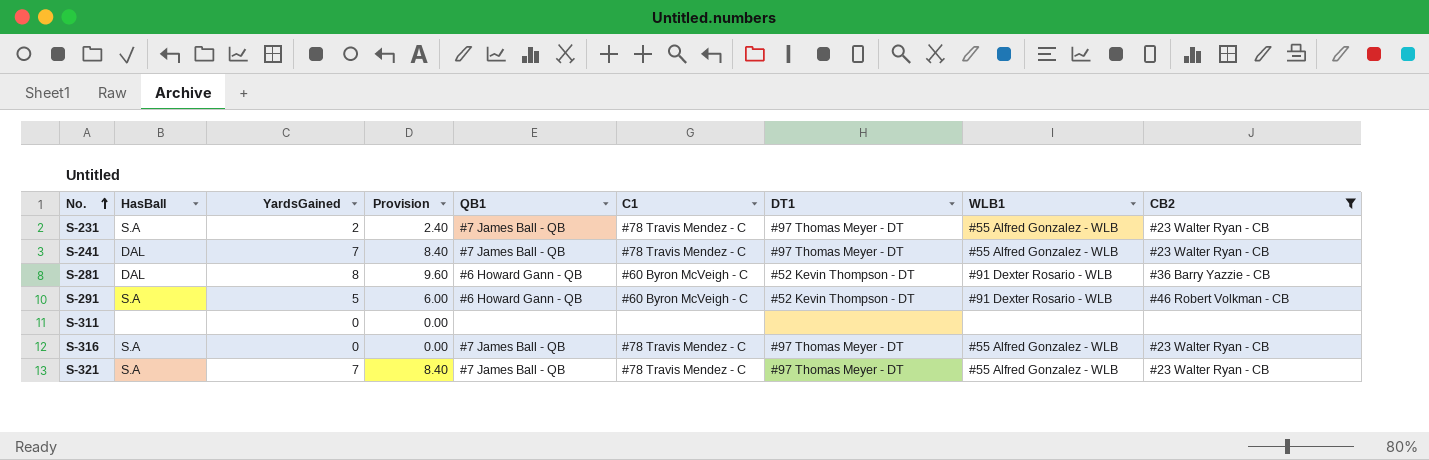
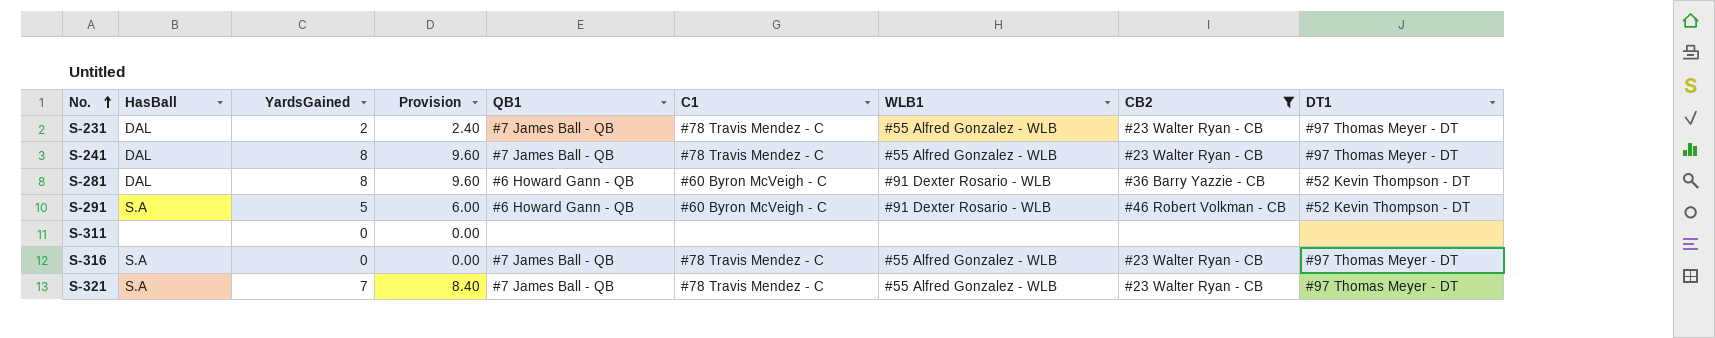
column DT1 | position: 7 -> 9
S-231 | HasBall: S.A -> DAL
S-241 | YardsGained: 7 -> 8
S-241 | Provision: 8.40 -> 9.60

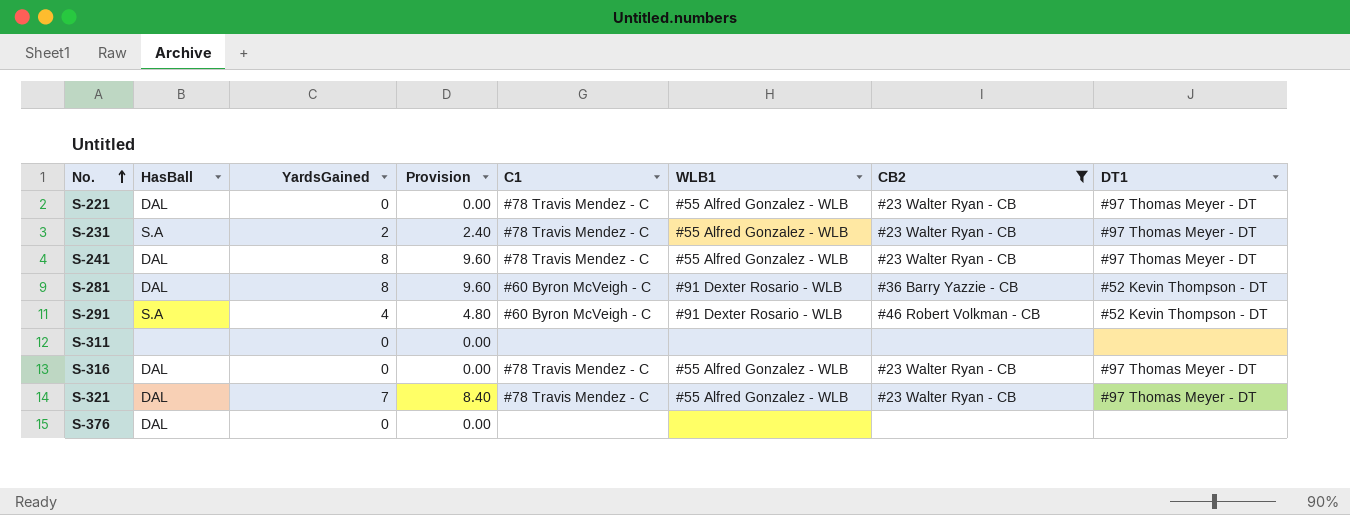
column QB1 | position: 5 -> none
row S-221: none -> DAL | 0 | 0.00 | #78 Travis Mendez - C | #55 Alfred Gonzalez - WLB | #23 Walter Ryan - CB | #97 Thomas Meyer - DT
S-231 | HasBall: DAL -> S.A
S-291 | YardsGained: 5 -> 4
S-291 | Provision: 6.00 -> 4.80
S-316 | HasBall: S.A -> DAL
S-321 | HasBall: S.A -> DAL
row S-376: none -> DAL | 0 | 0.00 | none | none | none | none

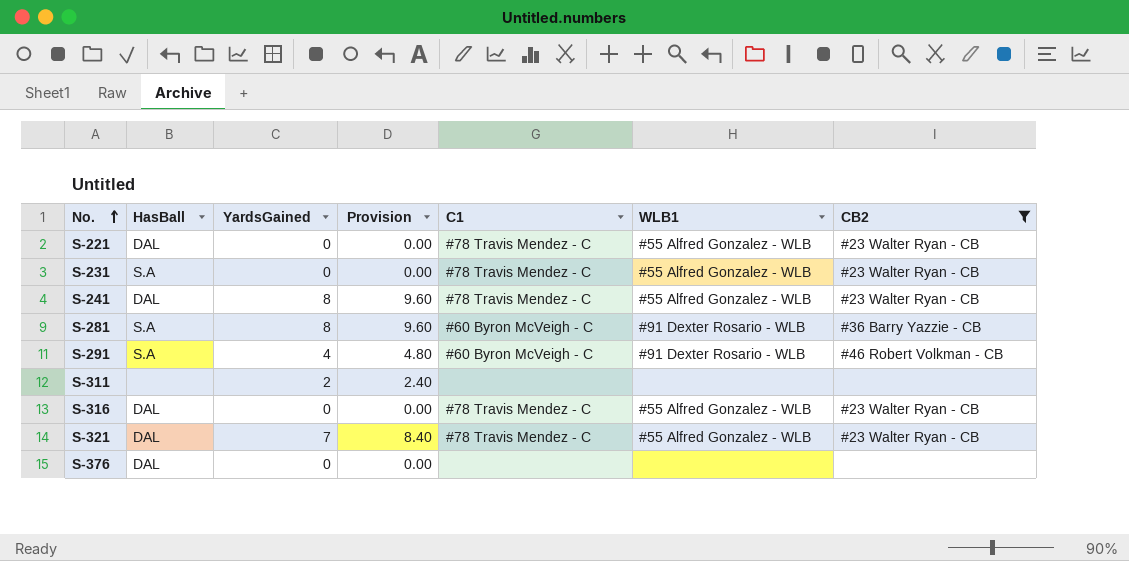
column DT1 | position: 8 -> none
S-231 | YardsGained: 2 -> 0
S-231 | Provision: 2.40 -> 0.00
S-281 | HasBall: DAL -> S.A
S-311 | YardsGained: 0 -> 2
S-311 | Provision: 0.00 -> 2.40

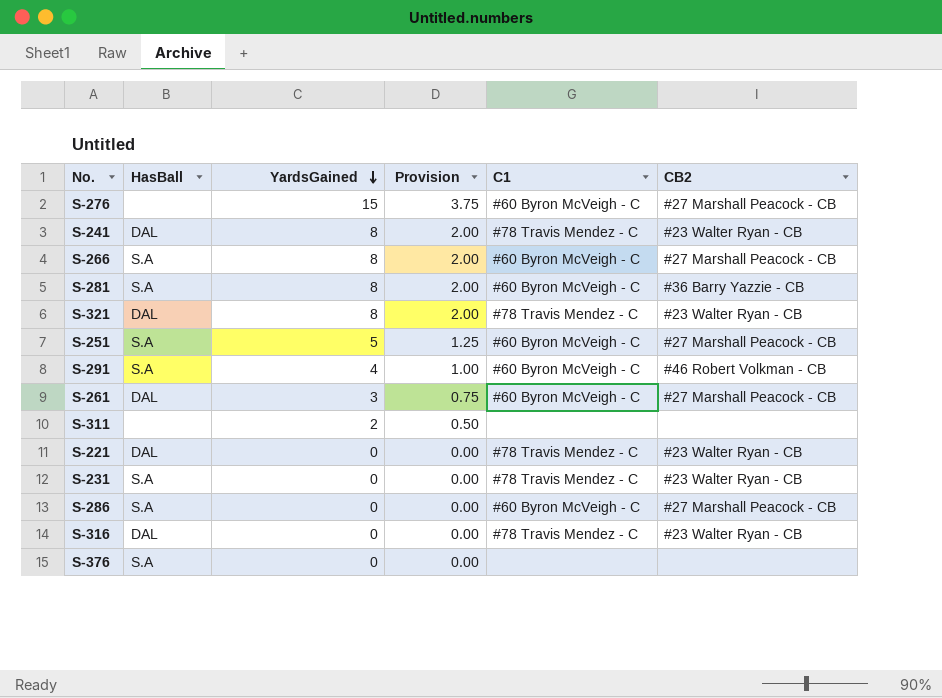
filter: CB2 != #27 Marshall Peacock - CB -> none
row order: No. ascending -> YardsGained descending
column WLB1 | position: 6 -> none
column Provision | formula: [YardsGained] * 1.2 -> [YardsGained] * 0.25
S-321 | YardsGained: 7 -> 8
S-376 | HasBall: DAL -> S.A

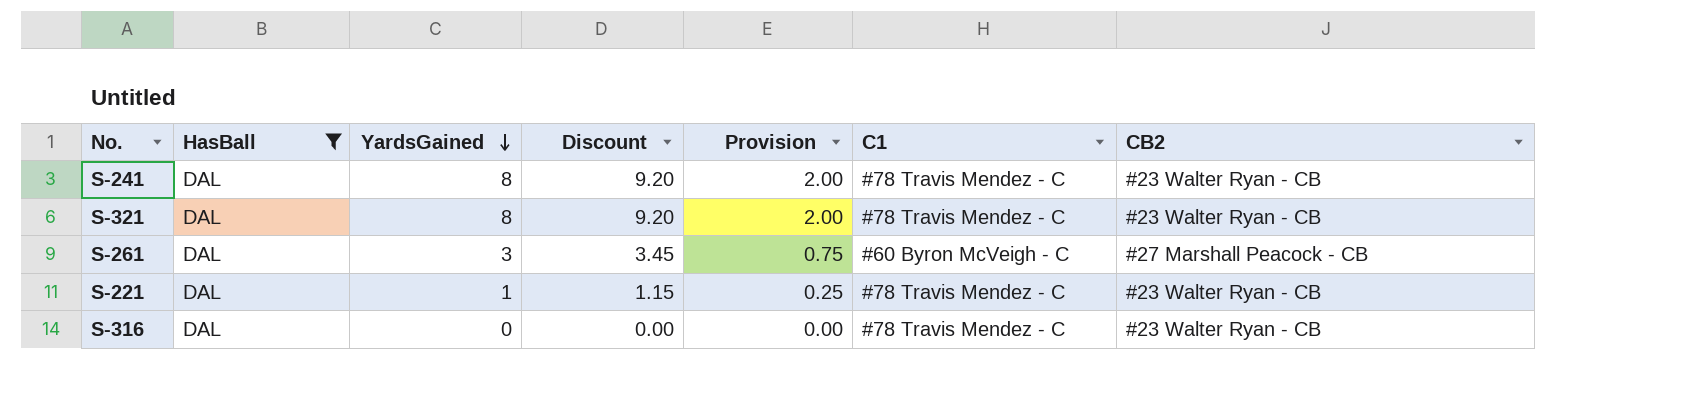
filter: none -> HasBall = DAL
column Discount | formula: none -> [YardsGained] * 1.15
S-221 | YardsGained: 0 -> 1
S-221 | Provision: 0.00 -> 0.25

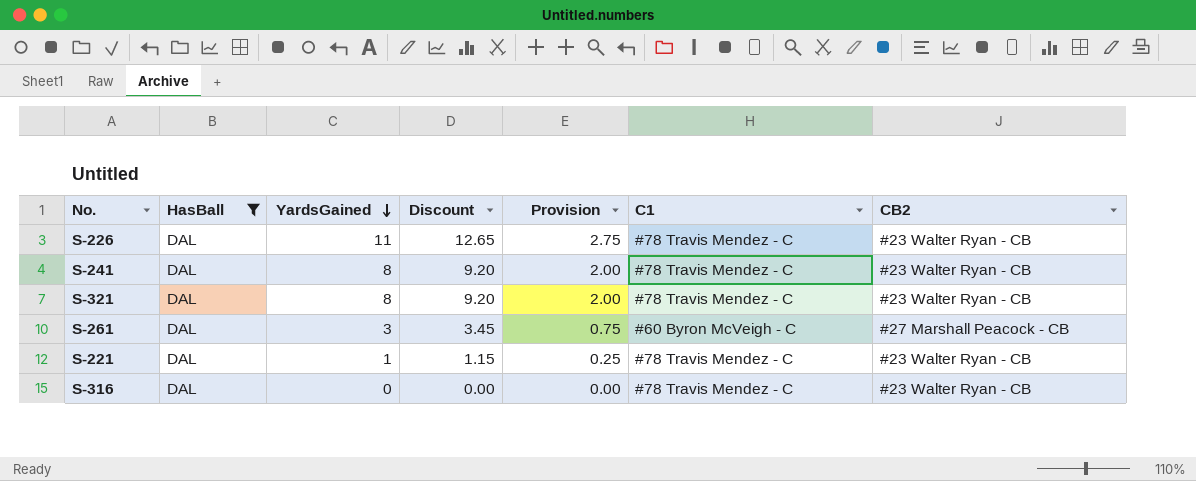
row S-226: none -> DAL | 11 | 12.65 | 2.75 | #78 Travis Mendez - C | #23 Walter Ryan - CB

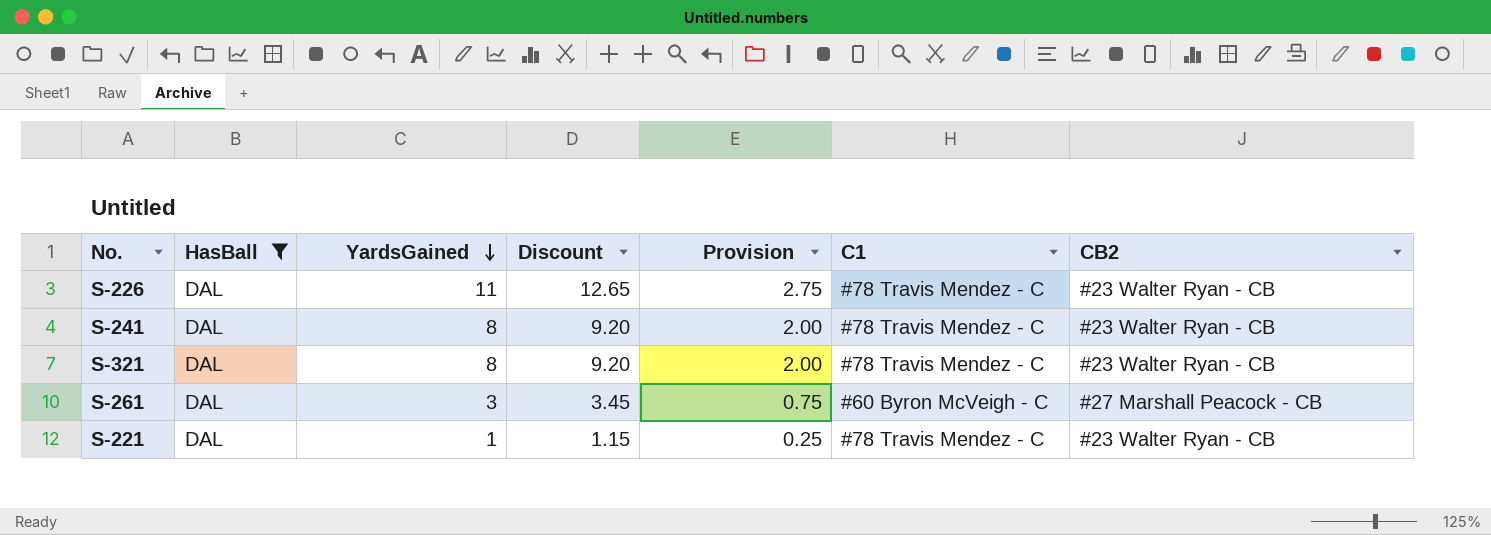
row S-316: DAL | 0 | 0.00 | 0.00 | #78 Travis Mendez - C | #23 Walter Ryan - CB -> none

